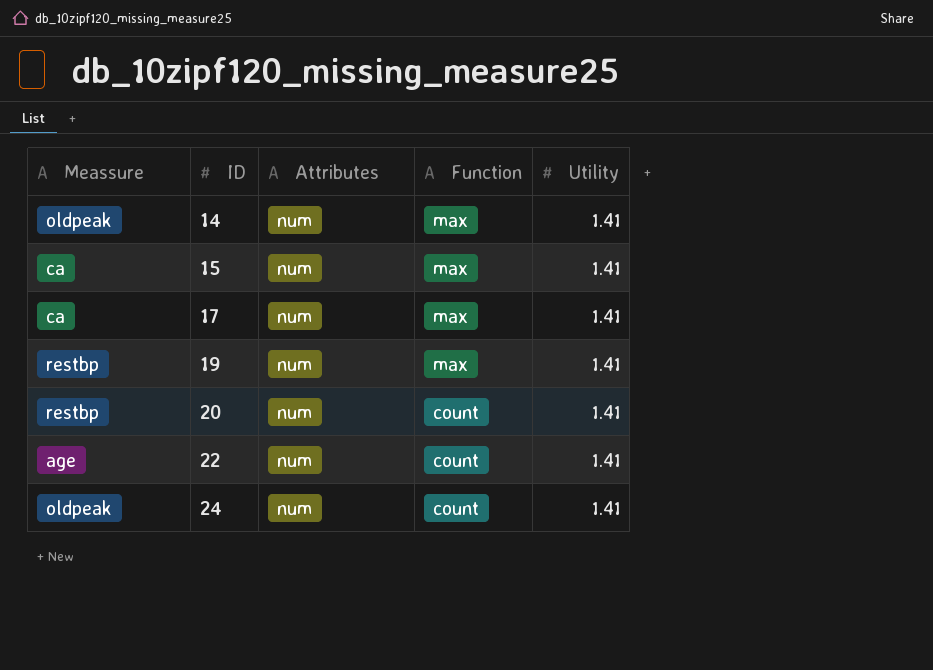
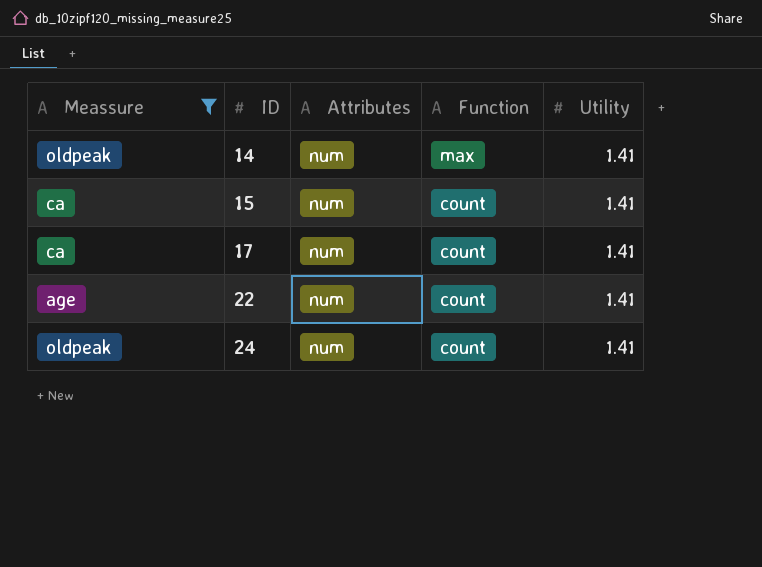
filter: none -> Meassure != restbp
15 | Function: max -> count
17 | Function: max -> count

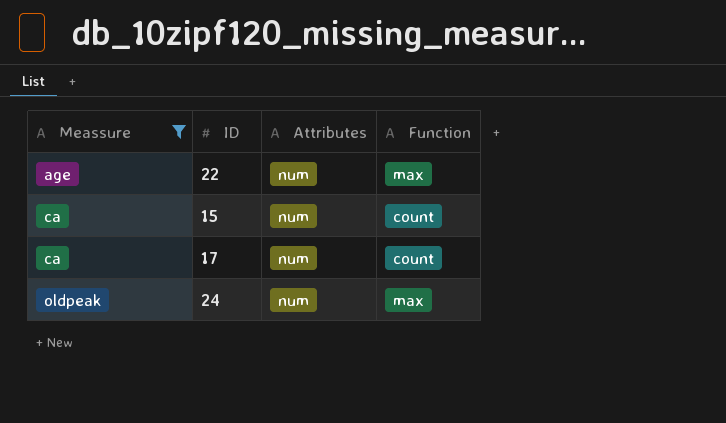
row order: ID ascending -> Meassure ascending
column Utility | position: 5 -> none
row 14: oldpeak | num | max | 1.41 -> none
22 | Function: count -> max
24 | Function: count -> max

